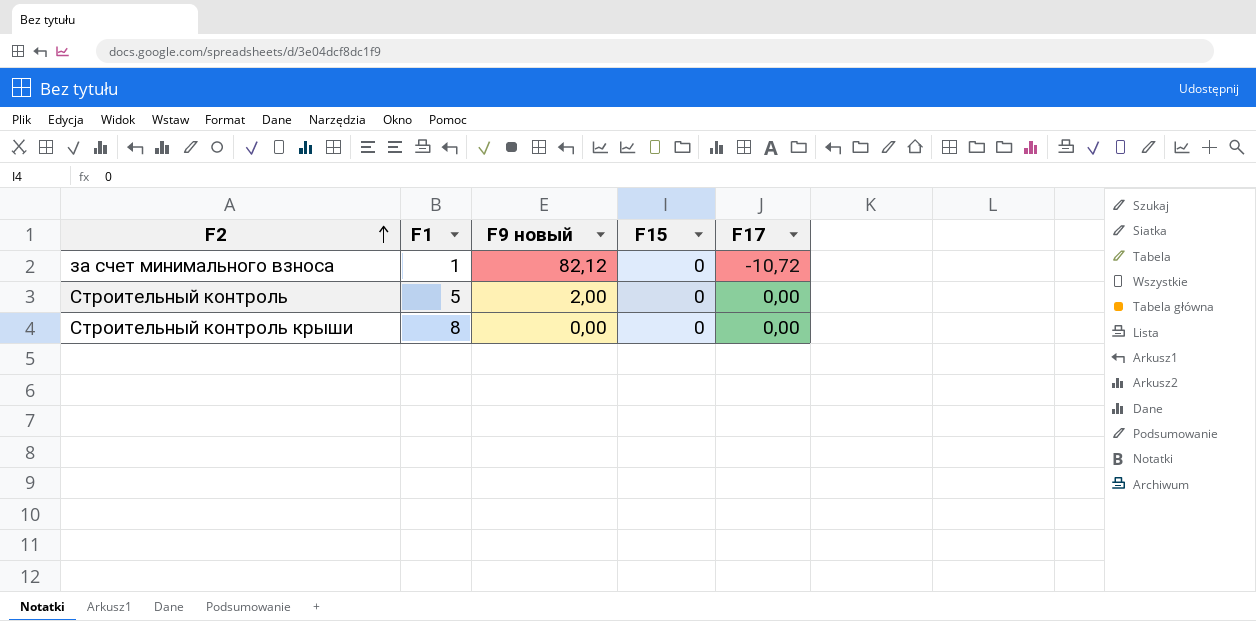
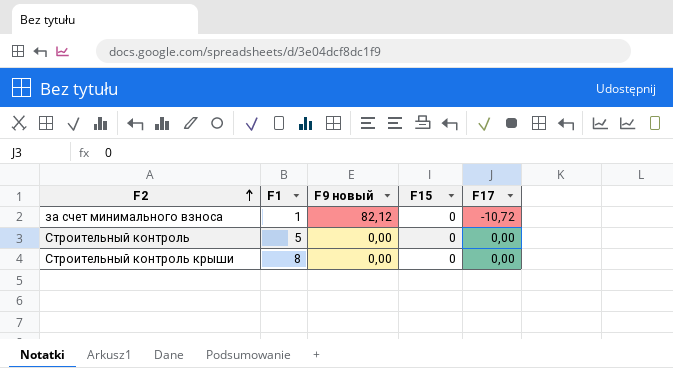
Строительный контроль | F9 новый: 2,00 -> 0,00

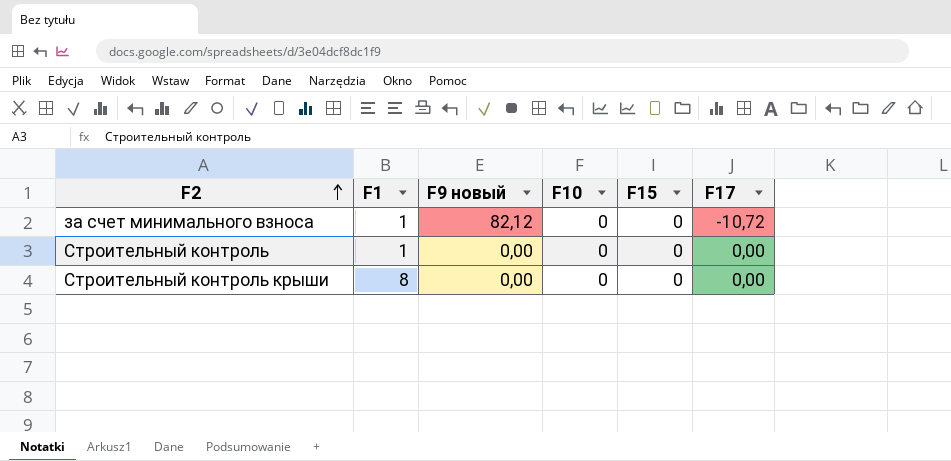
column F10 | position: none -> 4
Строительный контроль | F1: 5 -> 1

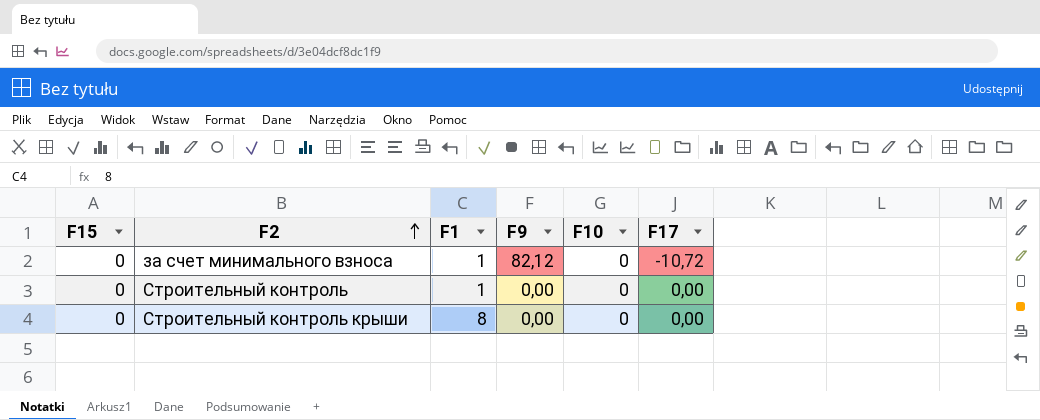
column F15 | position: 5 -> 1
column name: F9 новый -> F9

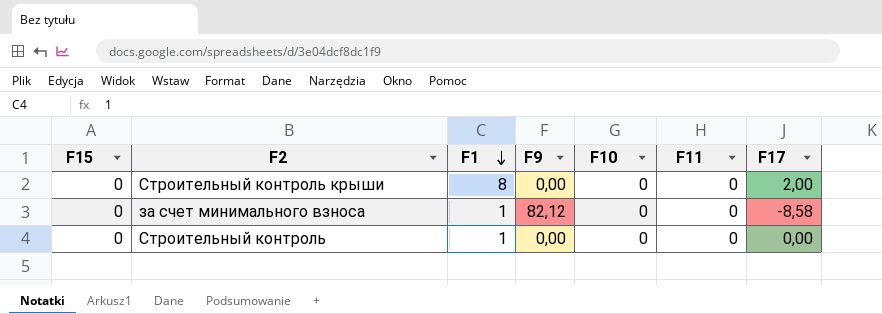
row order: F2 ascending -> F1 descending
column F11 | position: none -> 6
Строительный контроль крыши | F17: 0,00 -> 2,00
за счет минимального взноса | F17: -10,72 -> -8,58

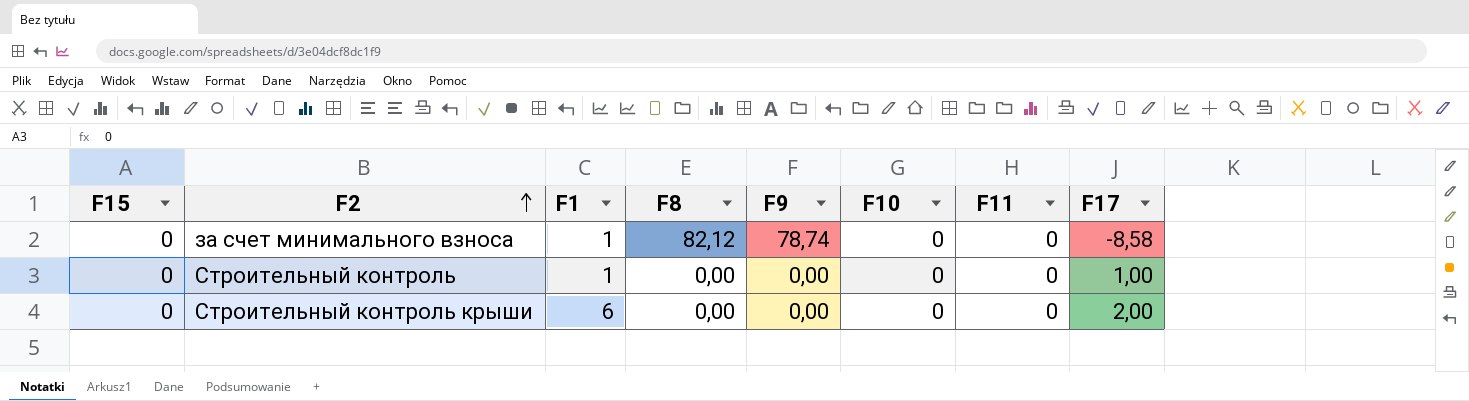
row order: F1 descending -> F2 ascending
column F8 | position: none -> 4
за счет минимального взноса | F9: 82,12 -> 78,74
Строительный контроль | F17: 0,00 -> 1,00
Строительный контроль крыши | F1: 8 -> 6

